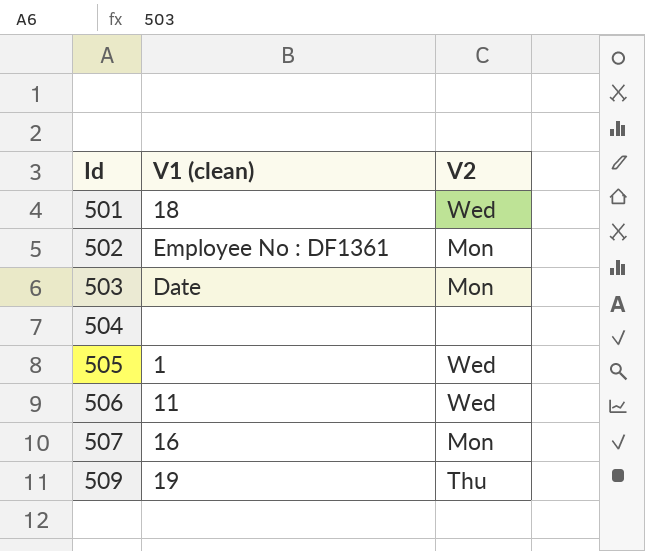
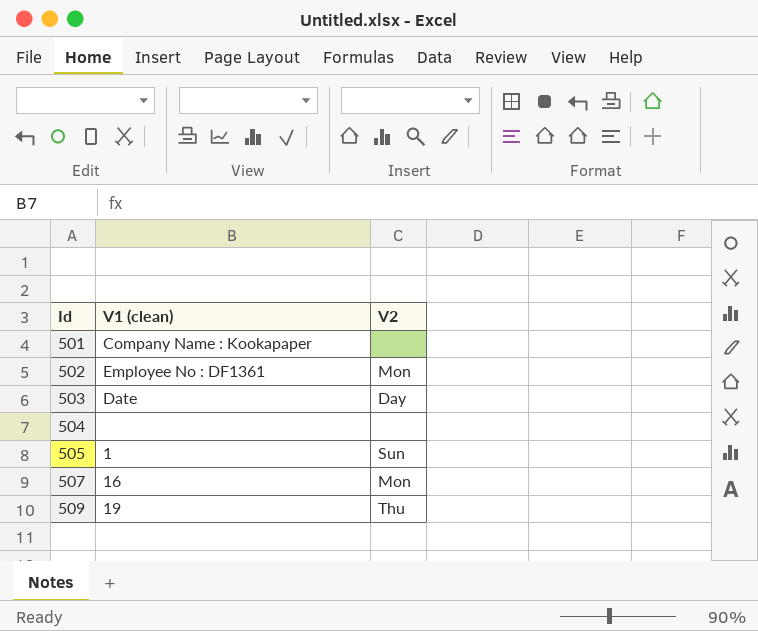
row 506: 11 | Wed -> none
501 | V1 (clean): 18 -> Company Name : Kookapaper
501 | V2: Wed -> none
503 | V2: Mon -> Day
505 | V2: Wed -> Sun

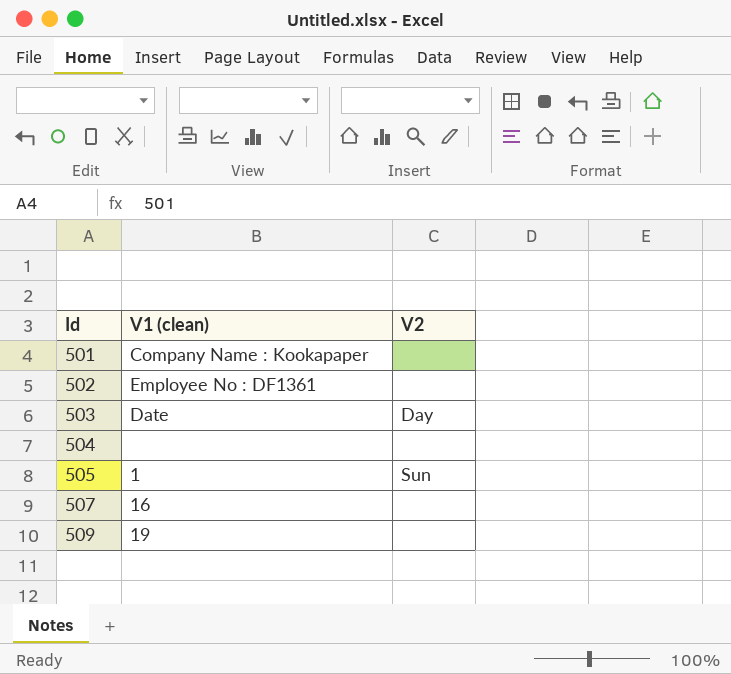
502 | V2: Mon -> none
507 | V2: Mon -> none
509 | V2: Thu -> none

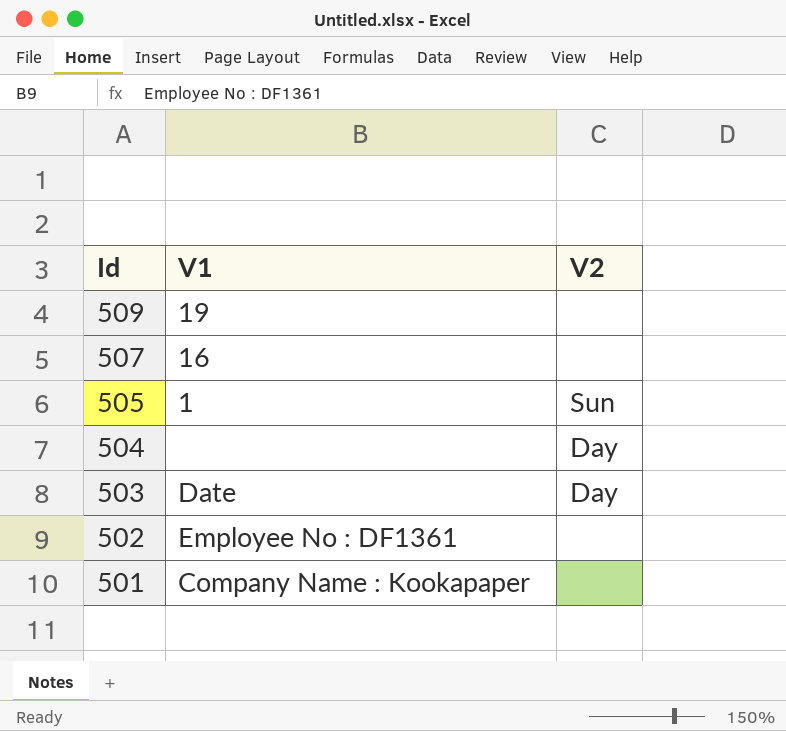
row order: Id ascending -> Id descending
column name: V1 (clean) -> V1
504 | V2: none -> Day

